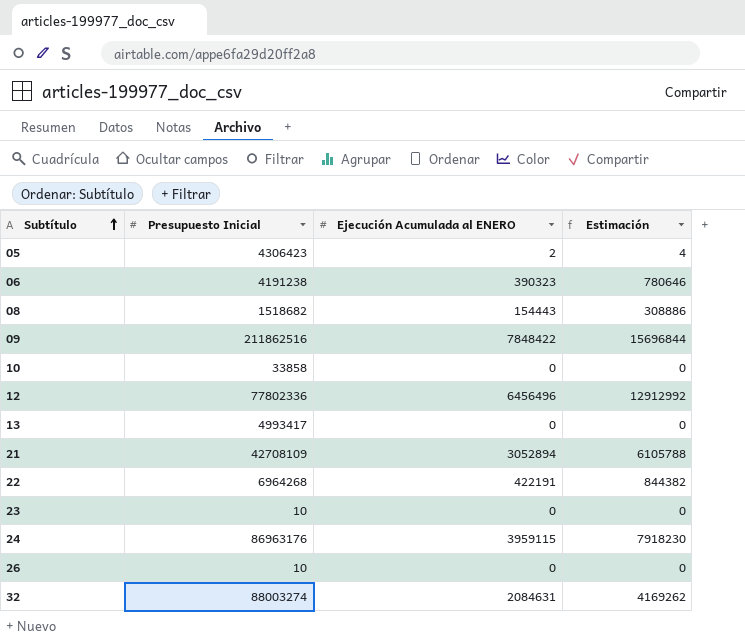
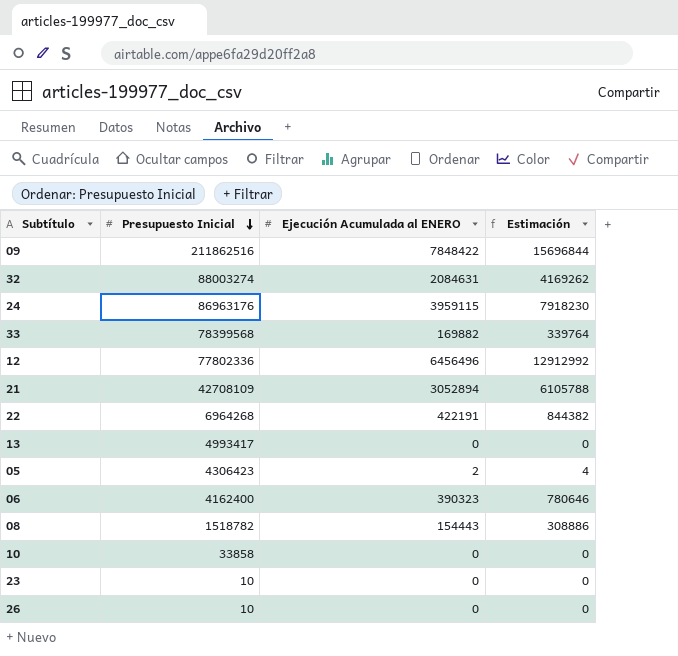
row order: Subtítulo ascending -> Presupuesto Inicial descending
row 33: none -> 78399568 | 169882 | 339764
06 | Presupuesto Inicial: 4191238 -> 4162400
08 | Presupuesto Inicial: 1518682 -> 1518782

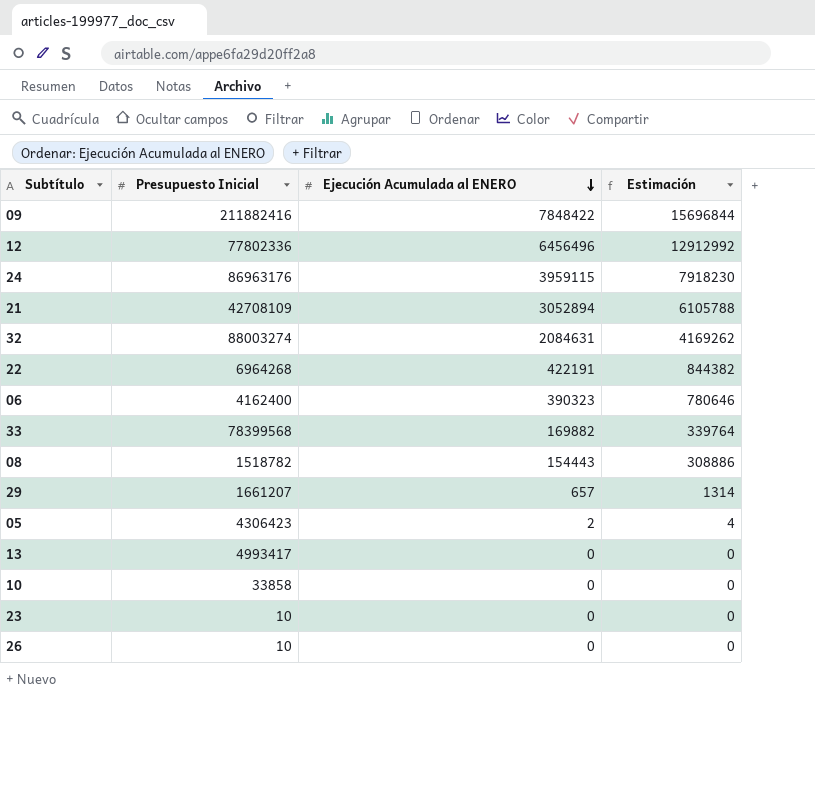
row order: Presupuesto Inicial descending -> Ejecución Acumulada al ENERO descending
09 | Presupuesto Inicial: 211862516 -> 211882416
row 29: none -> 1661207 | 657 | 1314

